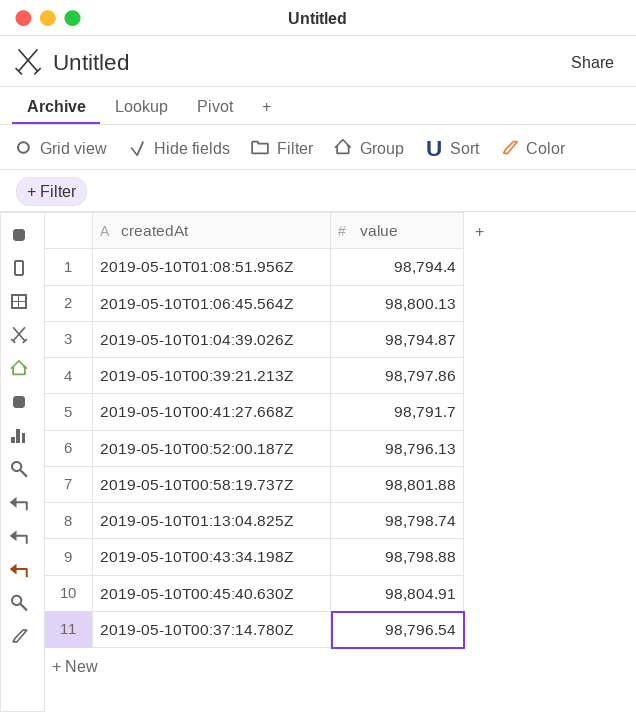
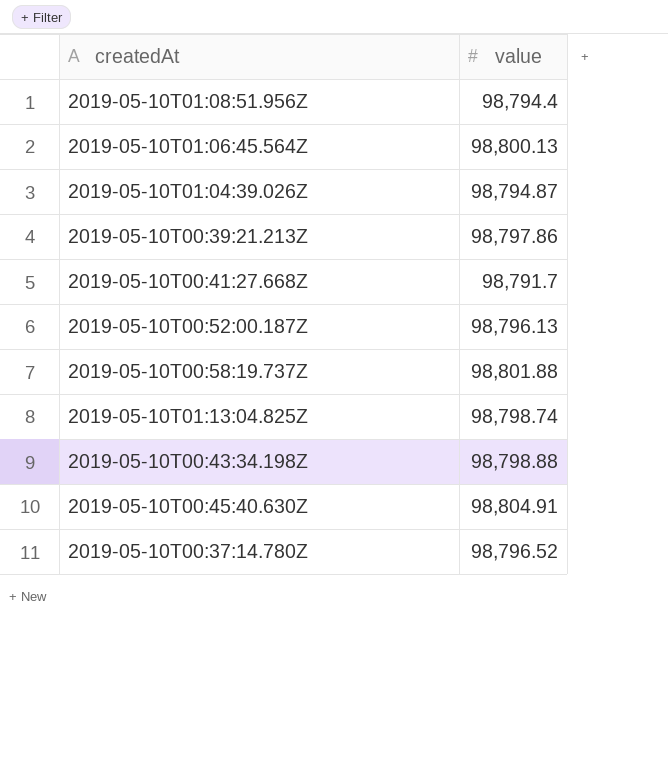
2019-05-10T00:37:14.780Z | value: 98,796.54 -> 98,796.52

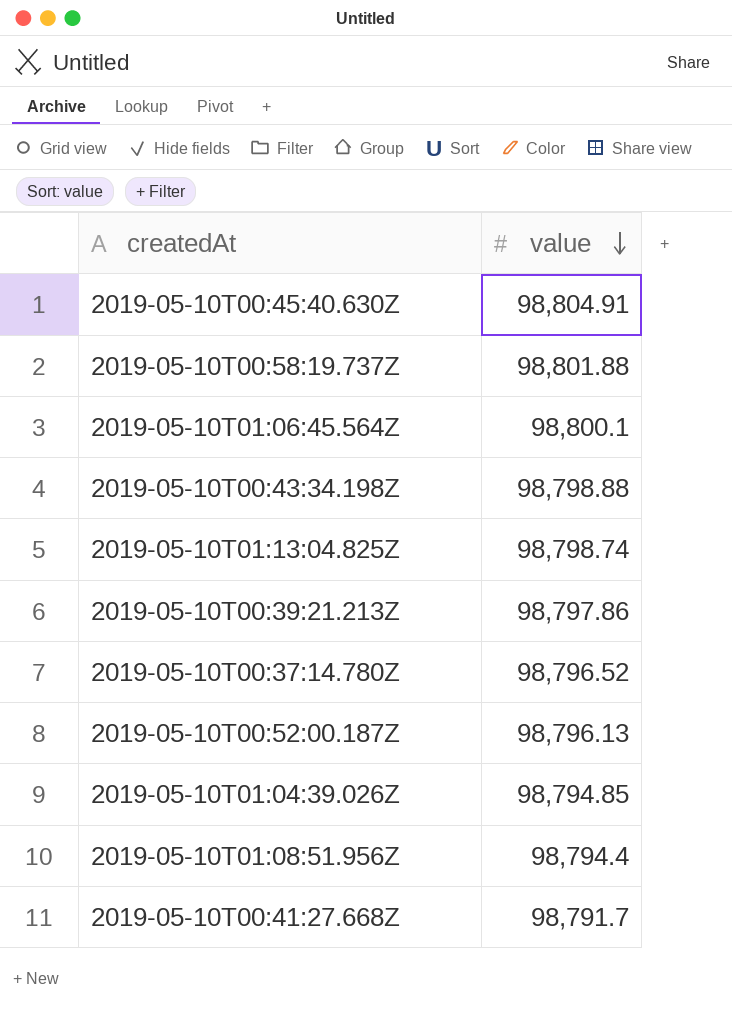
row order: none -> value descending
2019-05-10T01:06:45.564Z | value: 98,800.13 -> 98,800.1
2019-05-10T01:04:39.026Z | value: 98,794.87 -> 98,794.85

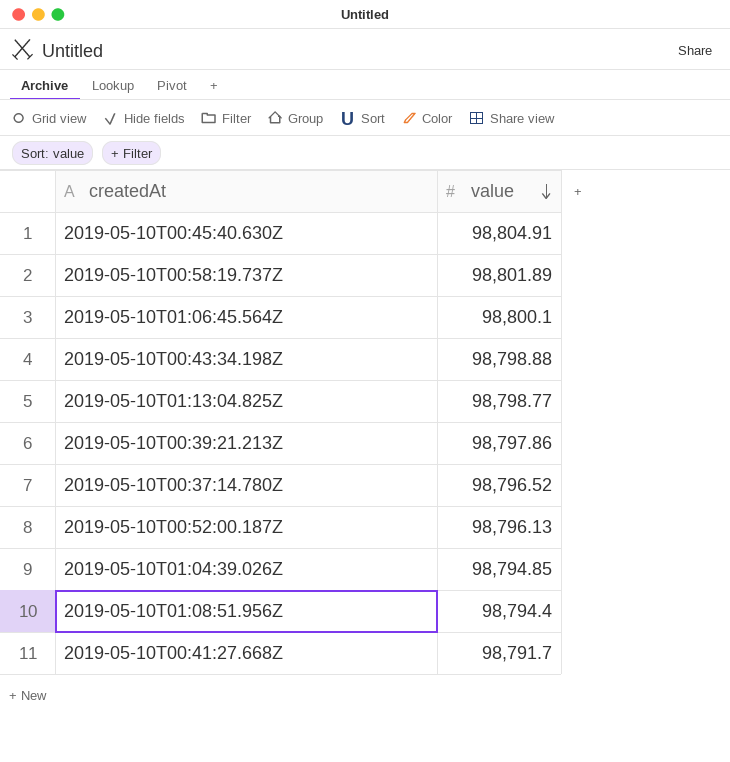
2019-05-10T00:58:19.737Z | value: 98,801.88 -> 98,801.89
2019-05-10T01:13:04.825Z | value: 98,798.74 -> 98,798.77

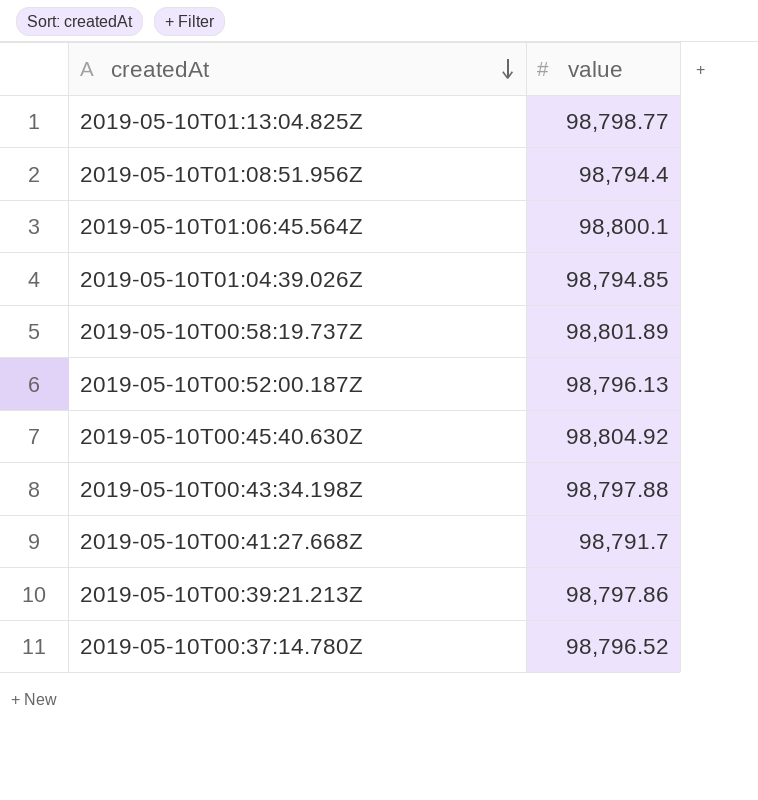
row order: value descending -> createdAt descending
2019-05-10T00:45:40.630Z | value: 98,804.91 -> 98,804.92
2019-05-10T00:43:34.198Z | value: 98,798.88 -> 98,797.88

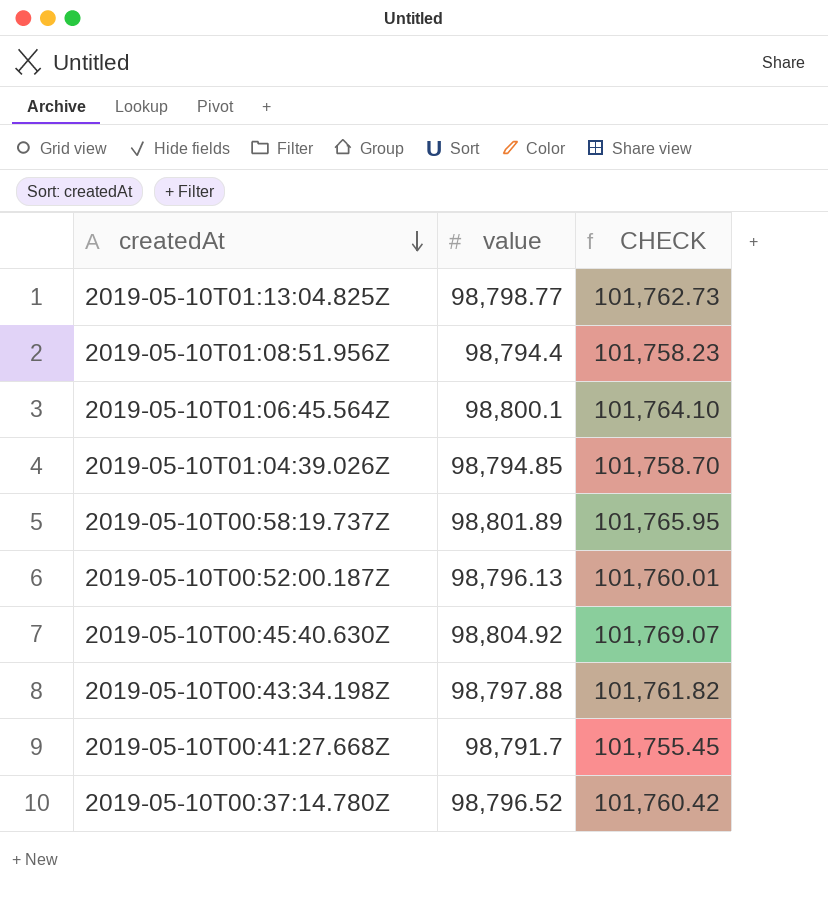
column CHECK | formula: none -> [value] * 1.03
row 2019-05-10T00:39:21.213Z: 98,797.86 -> none

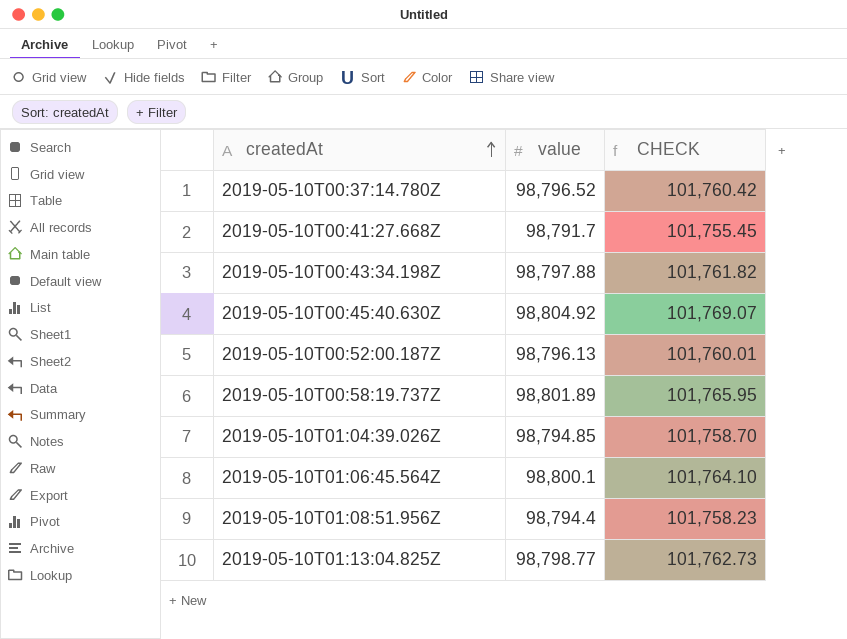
row order: createdAt descending -> createdAt ascending

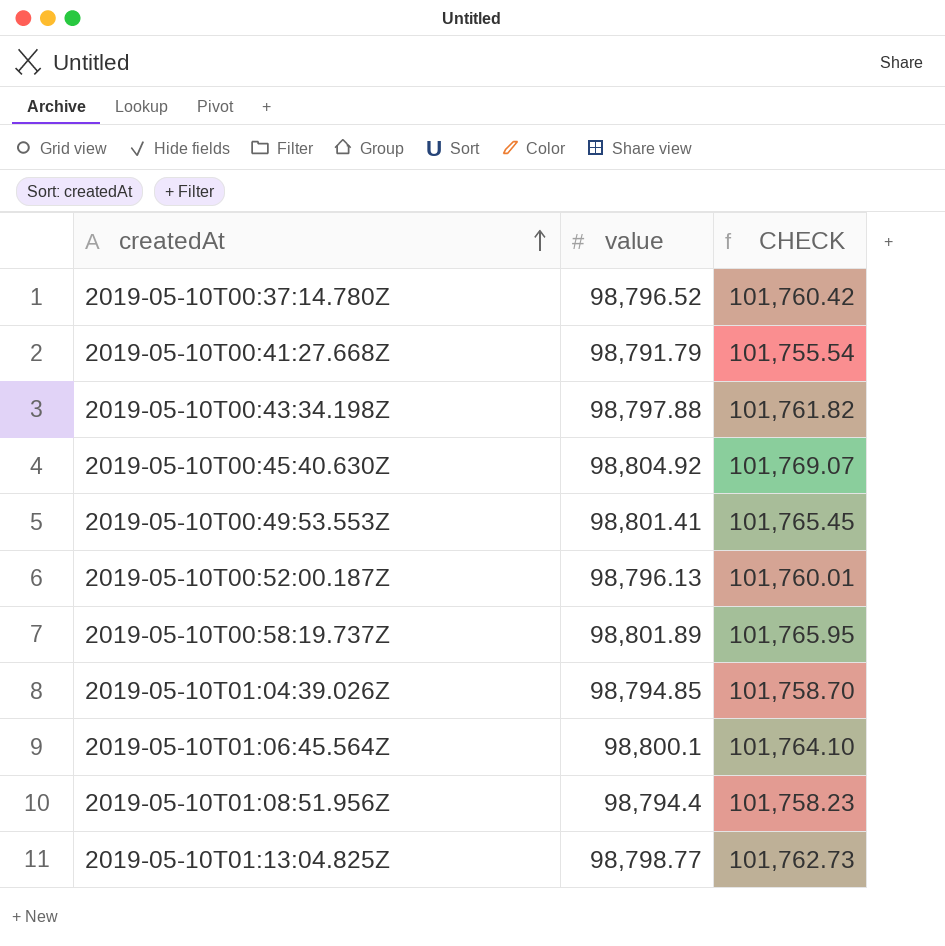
2019-05-10T00:41:27.668Z | value: 98,791.7 -> 98,791.79
2019-05-10T00:41:27.668Z | CHECK: 101,755.45 -> 101,755.54
row 2019-05-10T00:49:53.553Z: none -> 98,801.41 | 101,765.45

